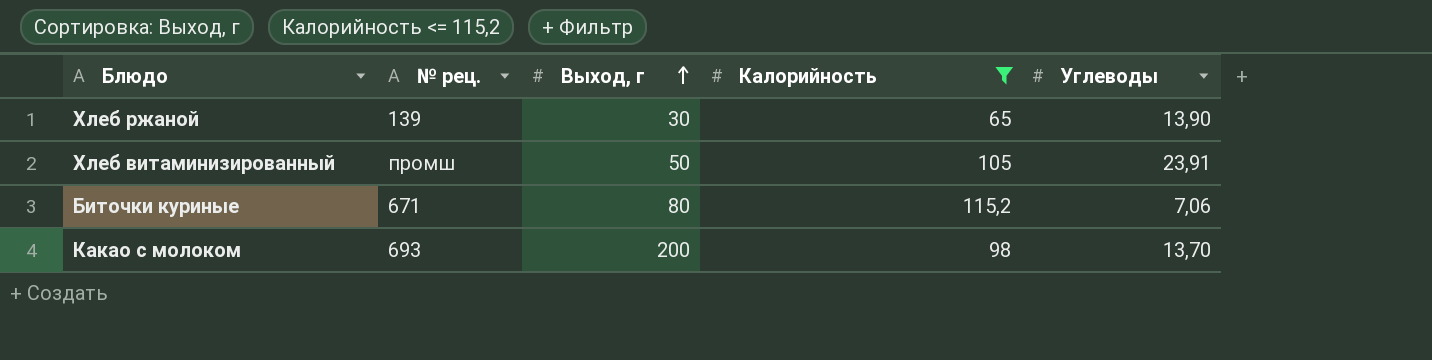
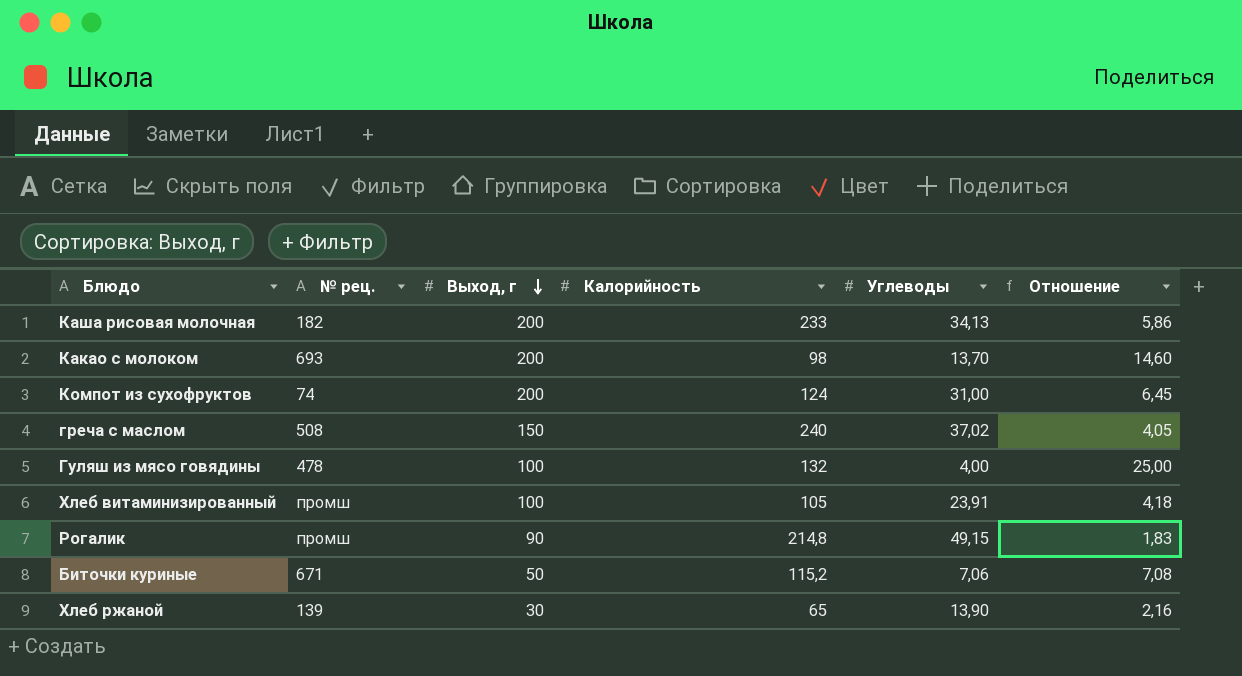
filter: Калорийность <= 115,2 -> none
row order: Выход, г ascending -> Выход, г descending
column Отношение | formula: none -> [Выход, г] / [Углеводы]
Хлеб витаминизированный | Выход, г: 50 -> 100
Биточки куриные | Выход, г: 80 -> 50

